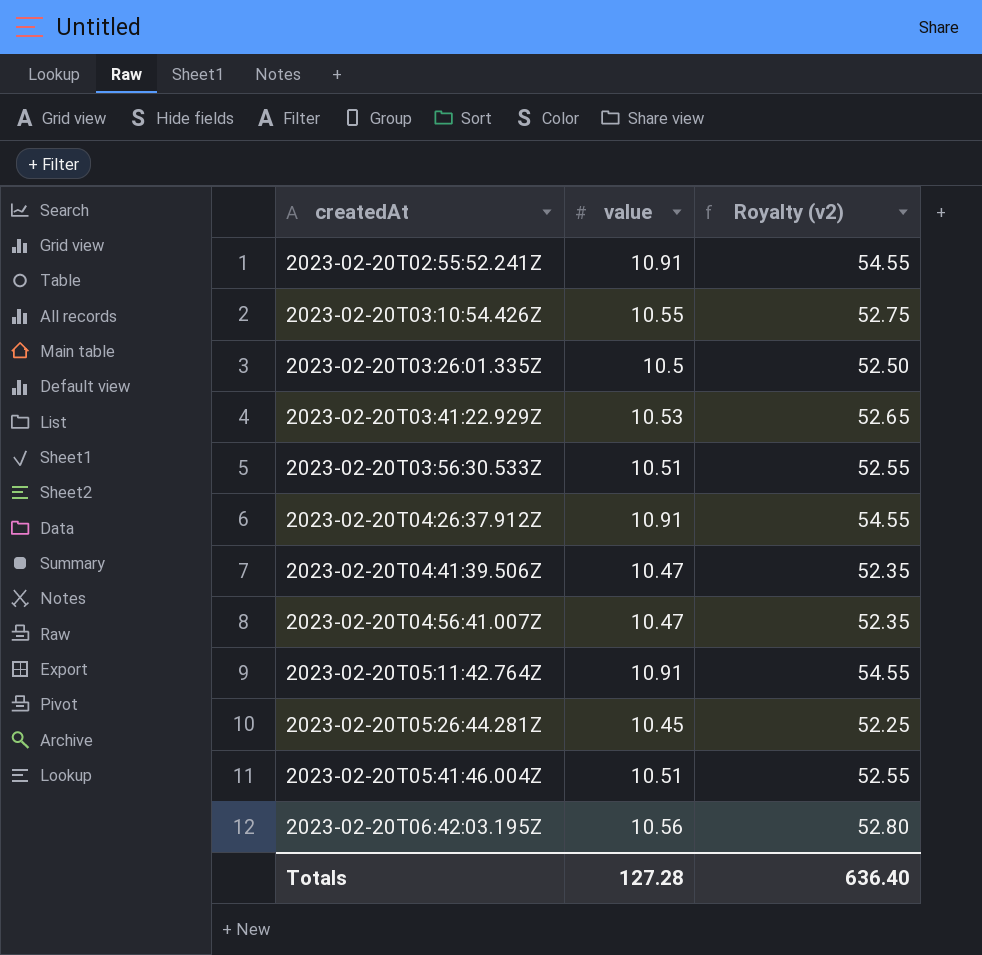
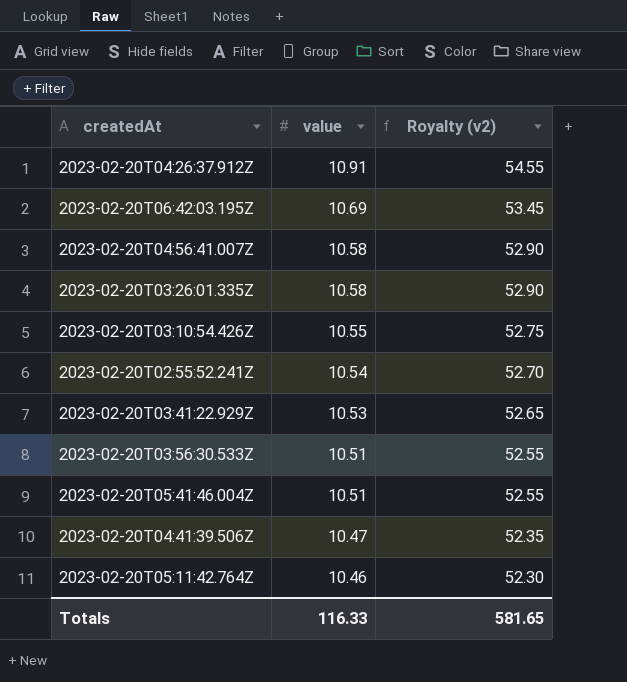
row order: createdAt ascending -> value descending
row 2023-02-20T05:26:44.281Z: 10.45 | 52.25 -> none
2023-02-20T06:42:03.195Z | value: 10.56 -> 10.69
2023-02-20T06:42:03.195Z | Royalty (v2): 52.80 -> 53.45
2023-02-20T04:56:41.007Z | value: 10.47 -> 10.58
2023-02-20T04:56:41.007Z | Royalty (v2): 52.35 -> 52.90
2023-02-20T03:26:01.335Z | value: 10.5 -> 10.58
2023-02-20T03:26:01.335Z | Royalty (v2): 52.50 -> 52.90
2023-02-20T02:55:52.241Z | value: 10.91 -> 10.54
2023-02-20T02:55:52.241Z | Royalty (v2): 54.55 -> 52.70
2023-02-20T05:11:42.764Z | value: 10.91 -> 10.46
2023-02-20T05:11:42.764Z | Royalty (v2): 54.55 -> 52.30
Totals | value: 127.28 -> 116.33
Totals | Royalty (v2): 636.40 -> 581.65

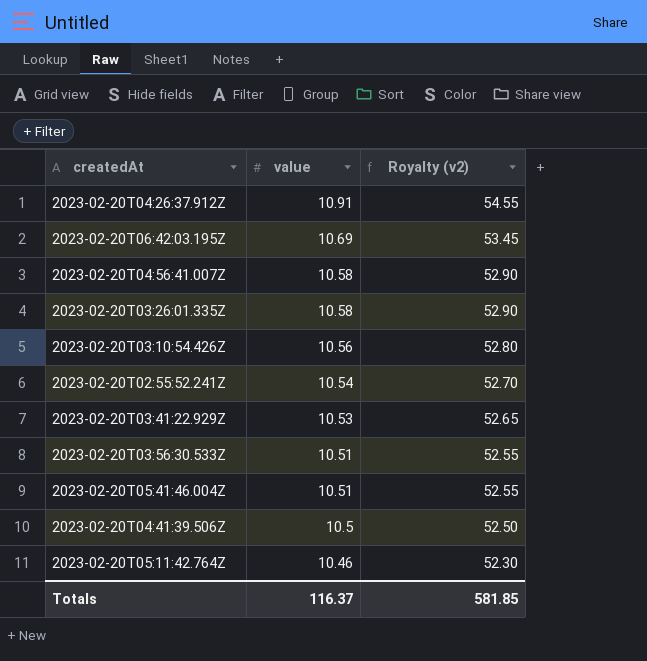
2023-02-20T03:10:54.426Z | value: 10.55 -> 10.56
2023-02-20T03:10:54.426Z | Royalty (v2): 52.75 -> 52.80
2023-02-20T04:41:39.506Z | value: 10.47 -> 10.5
2023-02-20T04:41:39.506Z | Royalty (v2): 52.35 -> 52.50
Totals | value: 116.33 -> 116.37
Totals | Royalty (v2): 581.65 -> 581.85

